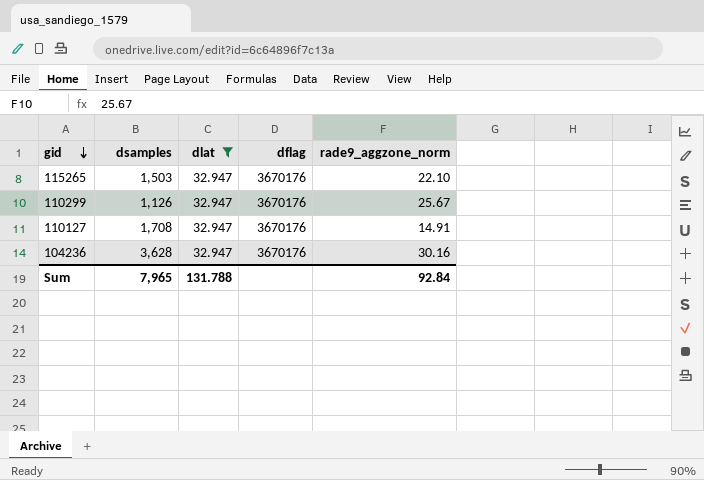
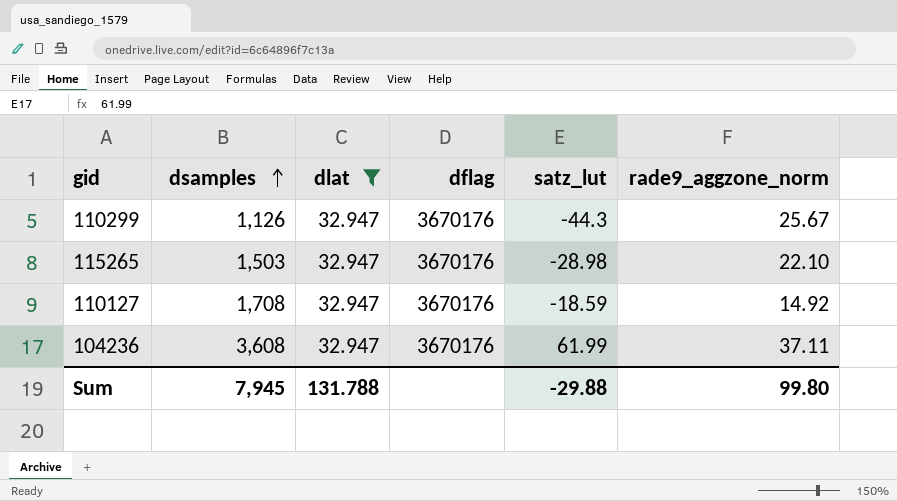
row order: gid descending -> dsamples ascending
column satz_lut | position: none -> 5
110127 | rade9_aggzone_norm: 14.91 -> 14.92
104236 | dsamples: 3,628 -> 3,608
104236 | rade9_aggzone_norm: 30.16 -> 37.11
Sum | dsamples: 7,965 -> 7,945
Sum | rade9_aggzone_norm: 92.84 -> 99.80

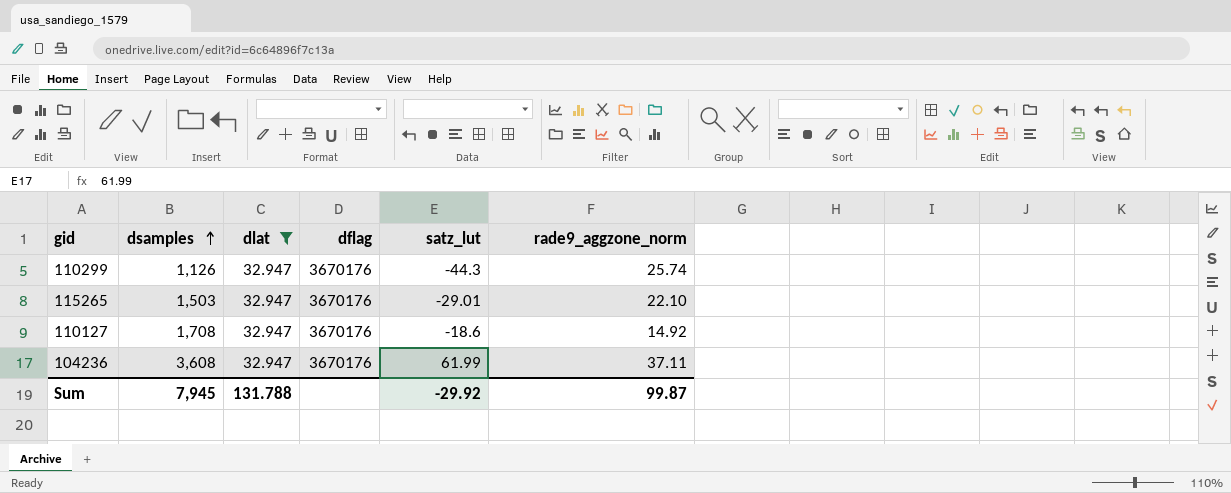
110299 | rade9_aggzone_norm: 25.67 -> 25.74
115265 | satz_lut: -28.98 -> -29.01
110127 | satz_lut: -18.59 -> -18.6
Sum | satz_lut: -29.88 -> -29.92
Sum | rade9_aggzone_norm: 99.80 -> 99.87

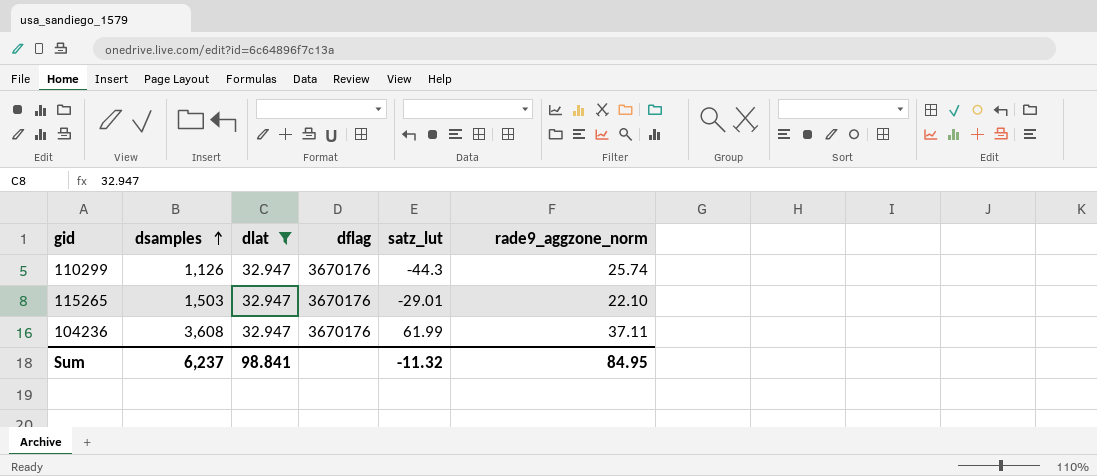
row 110127: 1,708 | 32.947 | 3670176 | -18.6 | 14.92 -> none
Sum | dsamples: 7,945 -> 6,237
Sum | dlat: 131.788 -> 98.841
Sum | satz_lut: -29.92 -> -11.32
Sum | rade9_aggzone_norm: 99.87 -> 84.95

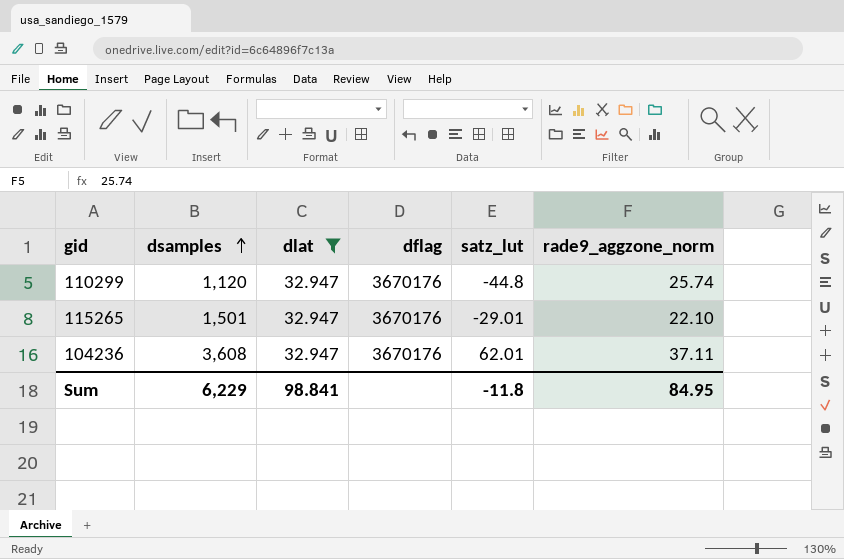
110299 | dsamples: 1,126 -> 1,120
110299 | satz_lut: -44.3 -> -44.8
115265 | dsamples: 1,503 -> 1,501
104236 | satz_lut: 61.99 -> 62.01
Sum | dsamples: 6,237 -> 6,229
Sum | satz_lut: -11.32 -> -11.8

